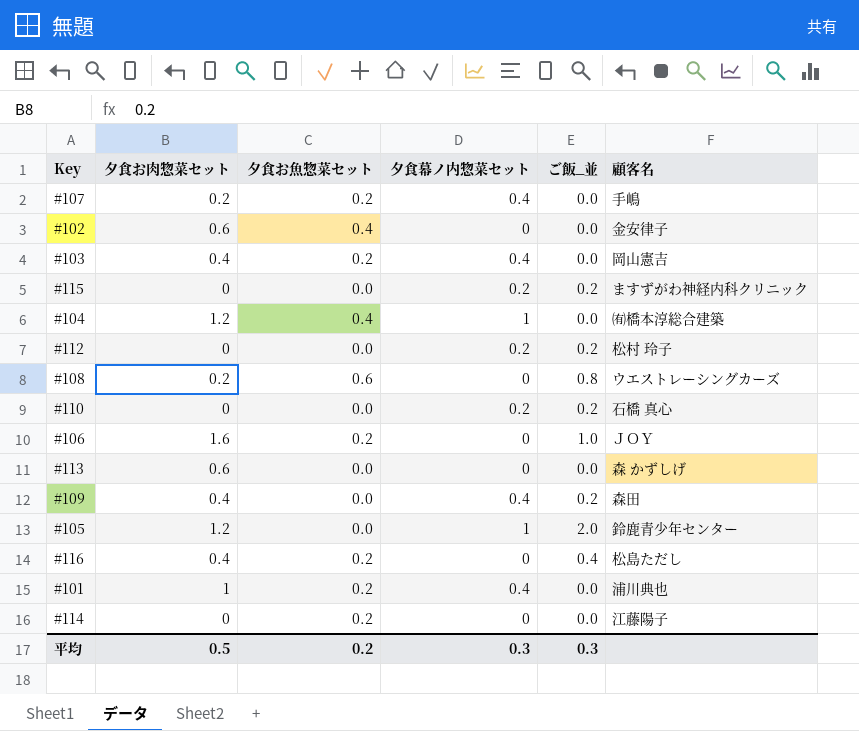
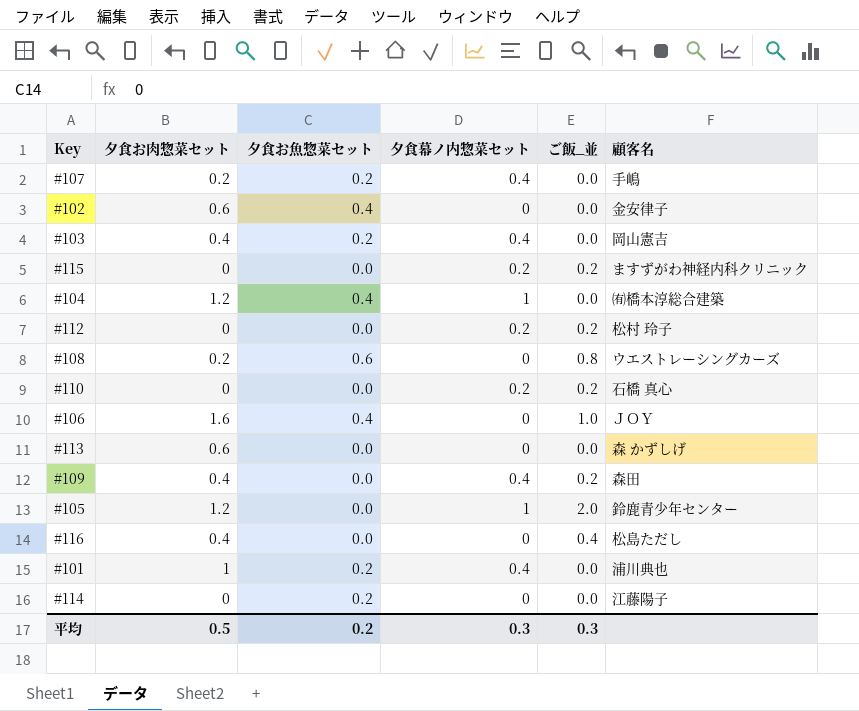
#106 | 夕食お魚惣菜セット: 0.2 -> 0.4
#116 | 夕食お魚惣菜セット: 0.2 -> 0.0

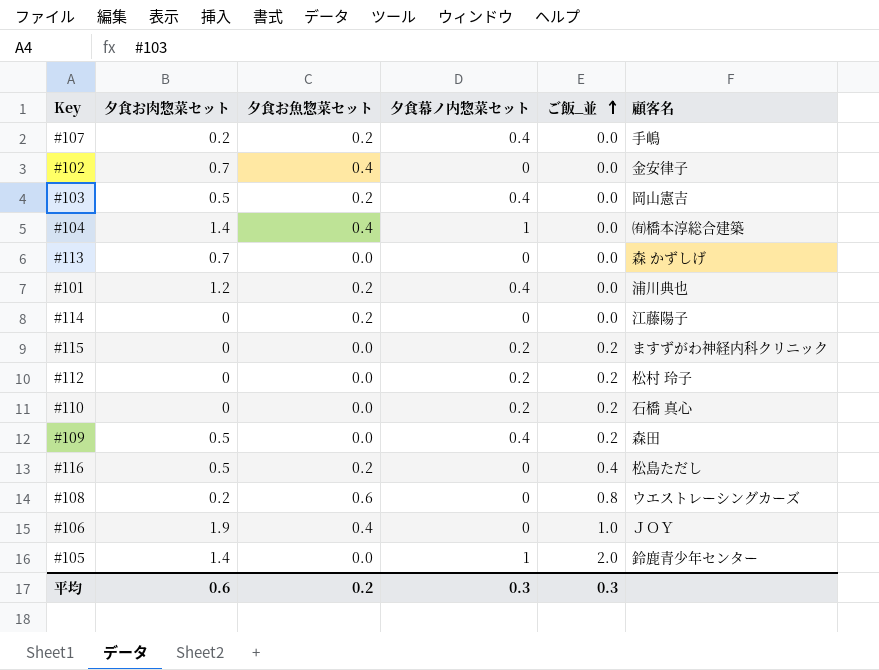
row order: none -> ご飯_並 ascending
#102 | 夕食お肉惣菜セット: 0.6 -> 0.7
#103 | 夕食お肉惣菜セット: 0.4 -> 0.5
#104 | 夕食お肉惣菜セット: 1.2 -> 1.4
#113 | 夕食お肉惣菜セット: 0.6 -> 0.7
#101 | 夕食お肉惣菜セット: 1 -> 1.2
#109 | 夕食お肉惣菜セット: 0.4 -> 0.5
#116 | 夕食お肉惣菜セット: 0.4 -> 0.5
#116 | 夕食お魚惣菜セット: 0.0 -> 0.2
#106 | 夕食お肉惣菜セット: 1.6 -> 1.9
#105 | 夕食お肉惣菜セット: 1.2 -> 1.4
平均 | 夕食お肉惣菜セット: 0.5 -> 0.6

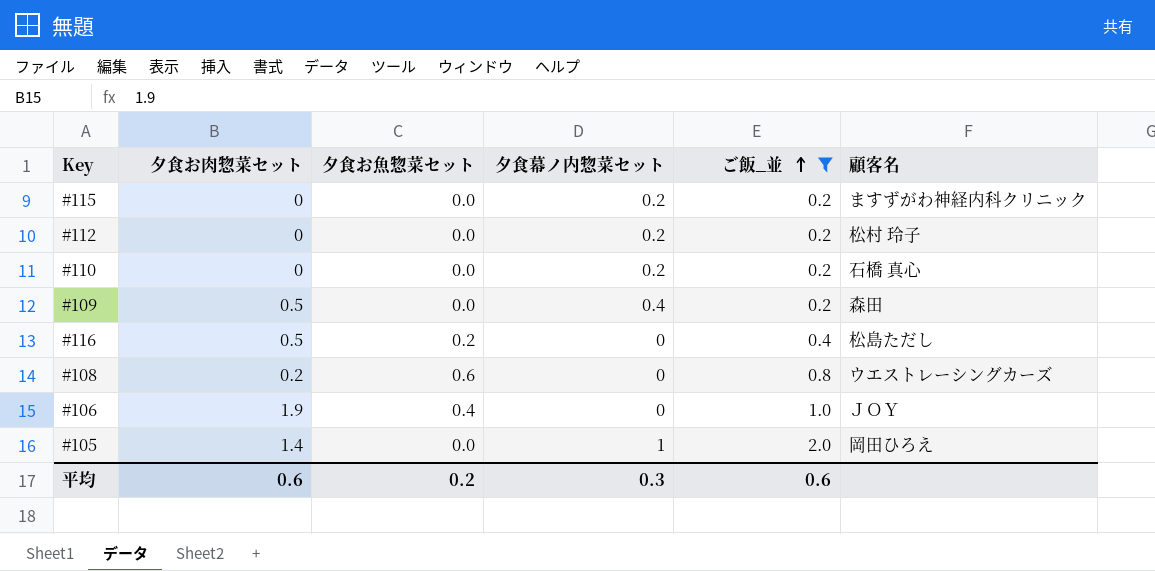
filter: none -> ご飯_並 != 0.0
#105 | 顧客名: 鈴鹿青少年センター -> 岡田ひろえ
平均 | ご飯_並: 0.3 -> 0.6

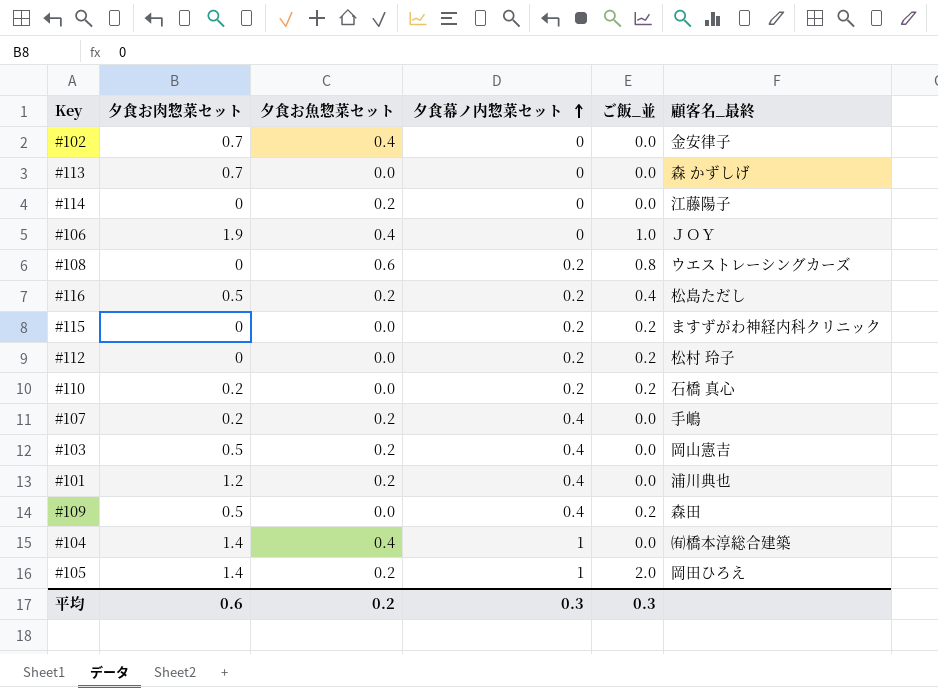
filter: ご飯_並 != 0.0 -> none
row order: ご飯_並 ascending -> 夕食幕ノ内惣菜セット ascending
column name: 顧客名 -> 顧客名_最終
#108 | 夕食お肉惣菜セット: 0.2 -> 0
#108 | 夕食幕ノ内惣菜セット: 0 -> 0.2
#116 | 夕食幕ノ内惣菜セット: 0 -> 0.2
#110 | 夕食お肉惣菜セット: 0 -> 0.2
#105 | 夕食お魚惣菜セット: 0.0 -> 0.2
平均 | ご飯_並: 0.6 -> 0.3

